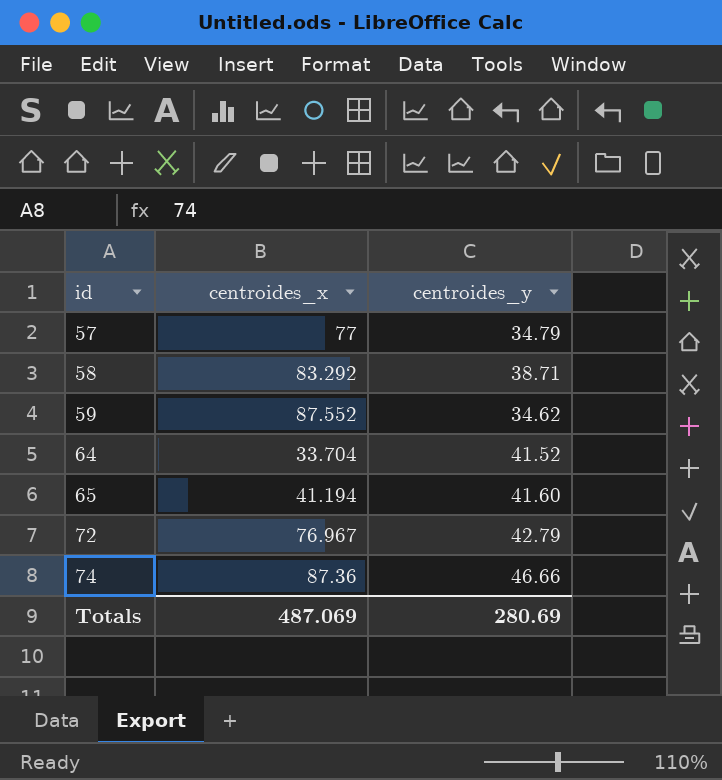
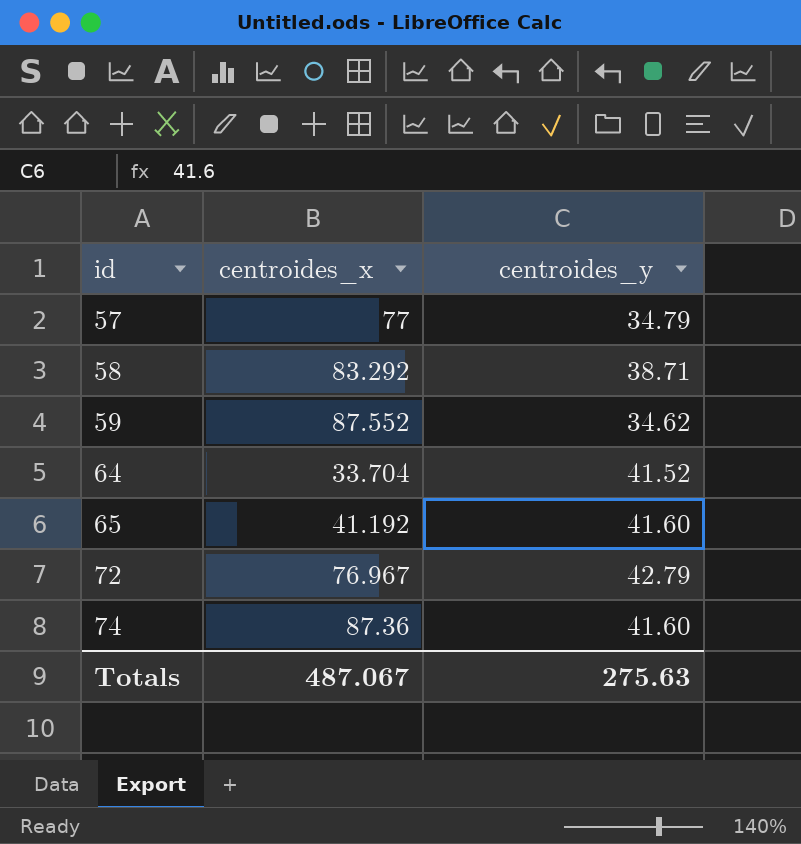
65 | centroides_x: 41.194 -> 41.192
74 | centroides_y: 46.66 -> 41.60
Totals | centroides_x: 487.069 -> 487.067
Totals | centroides_y: 280.69 -> 275.63

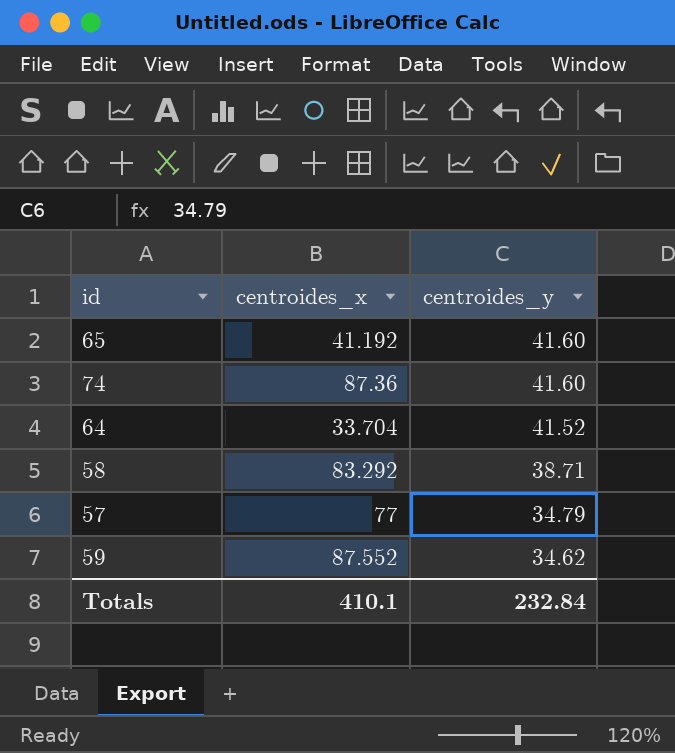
row order: id ascending -> centroides_y descending
row 72: 76.967 | 42.79 -> none
Totals | centroides_x: 487.067 -> 410.1
Totals | centroides_y: 275.63 -> 232.84

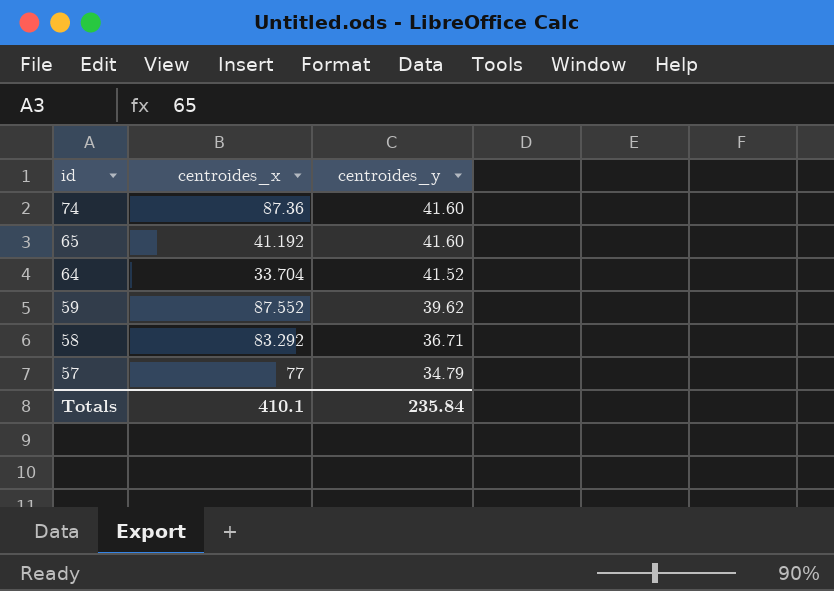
row order: centroides_y descending -> id descending
59 | centroides_y: 34.62 -> 39.62
58 | centroides_y: 38.71 -> 36.71
Totals | centroides_y: 232.84 -> 235.84

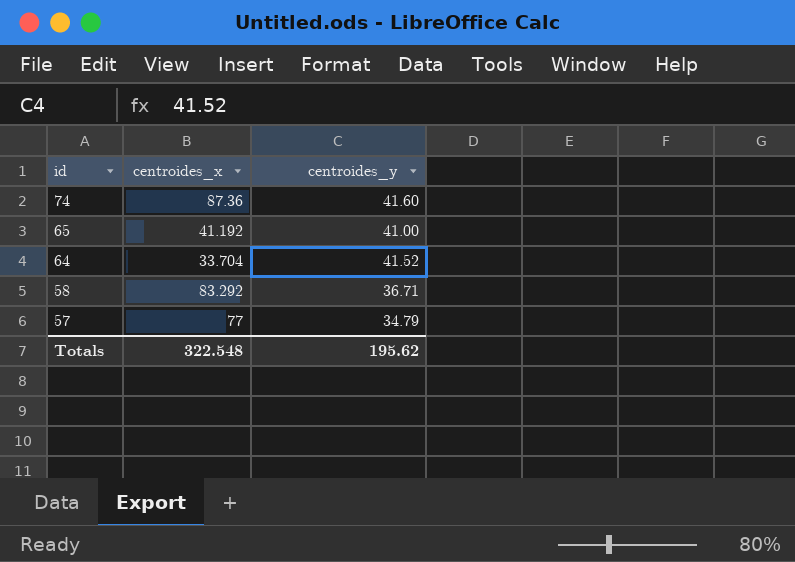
row 59: 87.552 | 39.62 -> none
65 | centroides_y: 41.60 -> 41.00
Totals | centroides_x: 410.1 -> 322.548
Totals | centroides_y: 235.84 -> 195.62

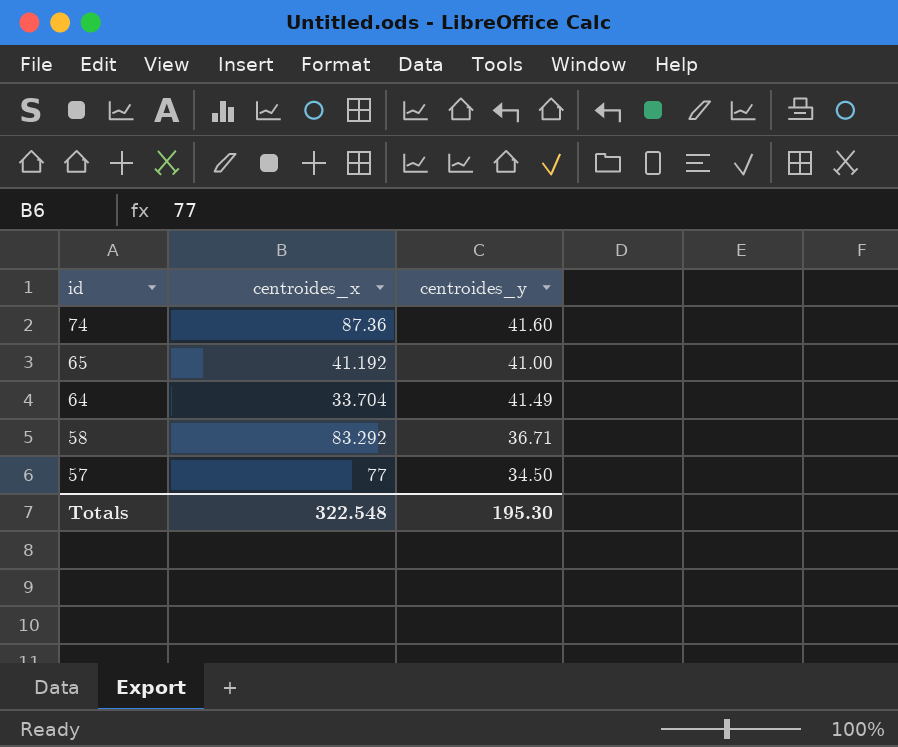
64 | centroides_y: 41.52 -> 41.49
57 | centroides_y: 34.79 -> 34.50
Totals | centroides_y: 195.62 -> 195.30

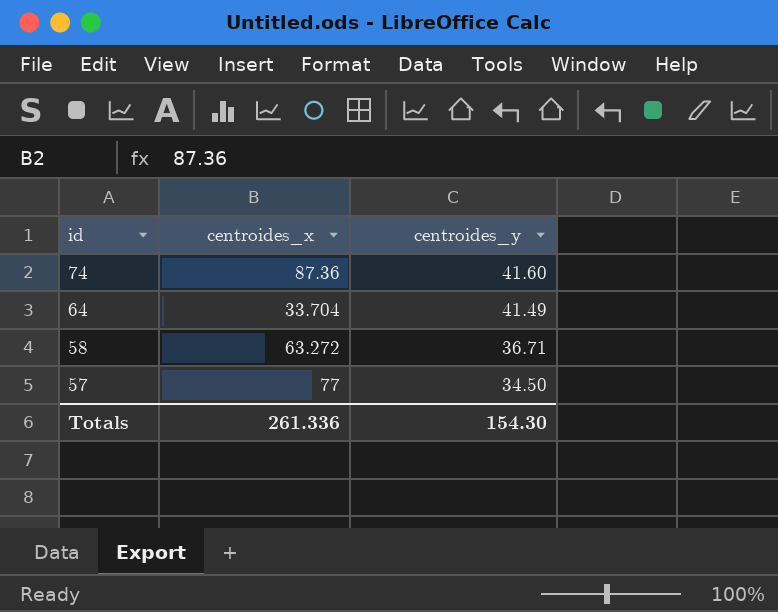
row 65: 41.192 | 41.00 -> none
58 | centroides_x: 83.292 -> 63.272
Totals | centroides_x: 322.548 -> 261.336
Totals | centroides_y: 195.30 -> 154.30

